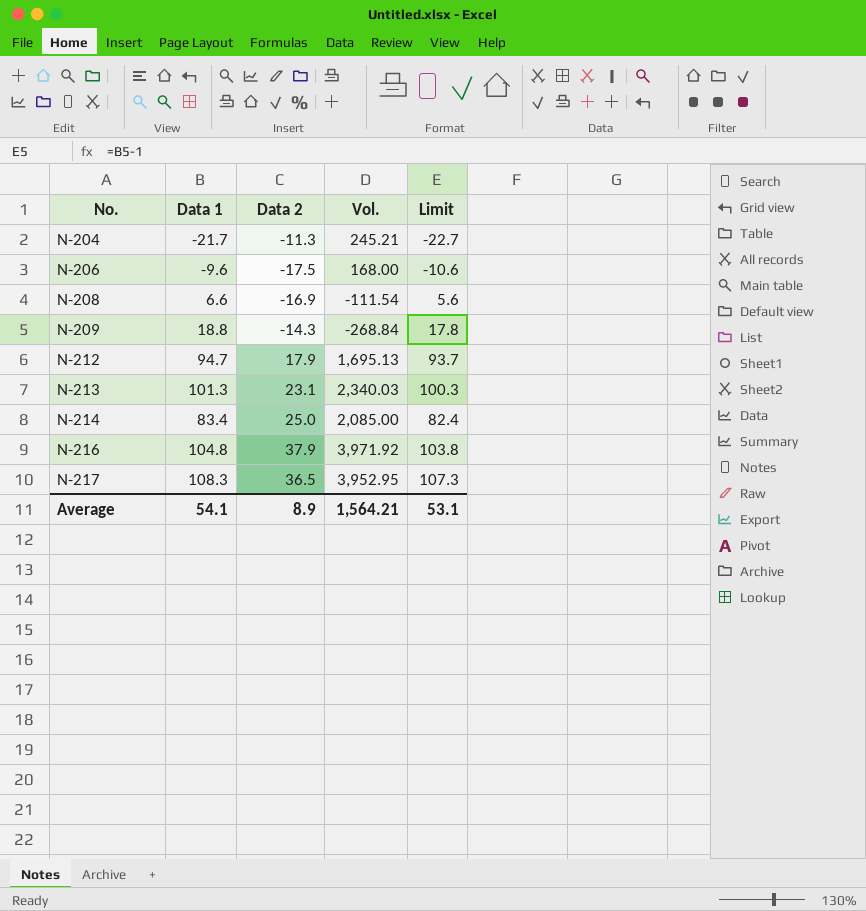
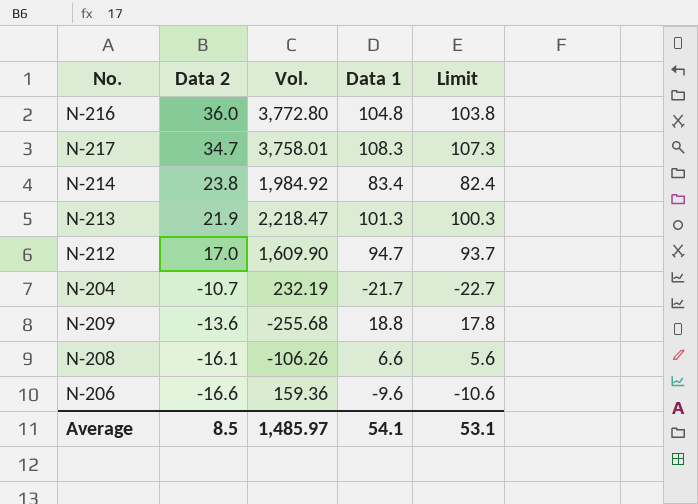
row order: No. ascending -> Data 2 descending
column Data 1 | position: 2 -> 4
N-216 | Data 2: 37.9 -> 36.0
N-216 | Vol.: 3,971.92 -> 3,772.80
N-217 | Data 2: 36.5 -> 34.7
N-217 | Vol.: 3,952.95 -> 3,758.01
N-214 | Data 2: 25.0 -> 23.8
N-214 | Vol.: 2,085.00 -> 1,984.92
N-213 | Data 2: 23.1 -> 21.9
N-213 | Vol.: 2,340.03 -> 2,218.47
N-212 | Data 2: 17.9 -> 17.0
N-212 | Vol.: 1,695.13 -> 1,609.90
N-204 | Data 2: -11.3 -> -10.7
N-204 | Vol.: 245.21 -> 232.19
N-209 | Data 2: -14.3 -> -13.6
N-209 | Vol.: -268.84 -> -255.68
N-208 | Data 2: -16.9 -> -16.1
N-208 | Vol.: -111.54 -> -106.26
N-206 | Data 2: -17.5 -> -16.6
N-206 | Vol.: 168.00 -> 159.36
Average | Data 2: 8.9 -> 8.5
Average | Vol.: 1,564.21 -> 1,485.97

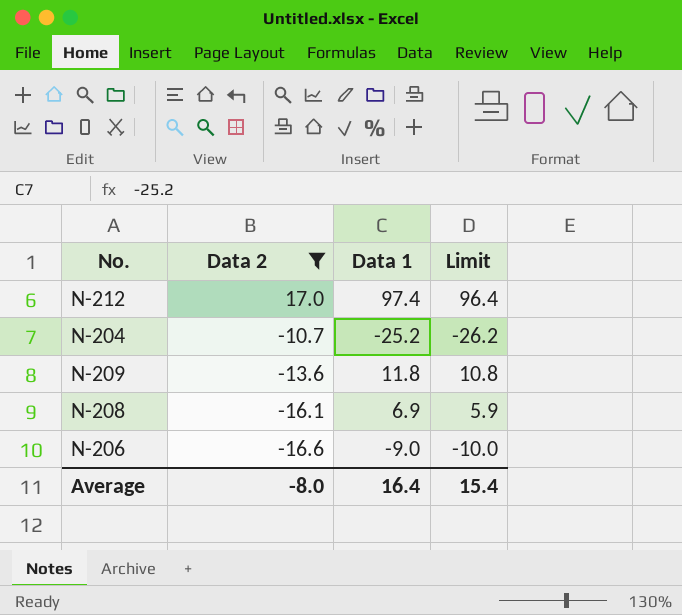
filter: none -> Data 2 <= 17.0
column Vol. | formula: [Data 2] * [Data 1] -> none
N-212 | Data 1: 94.7 -> 97.4
N-212 | Limit: 93.7 -> 96.4
N-204 | Data 1: -21.7 -> -25.2
N-204 | Limit: -22.7 -> -26.2
N-209 | Data 1: 18.8 -> 11.8
N-209 | Limit: 17.8 -> 10.8
N-208 | Data 1: 6.6 -> 6.9
N-208 | Limit: 5.6 -> 5.9
N-206 | Data 1: -9.6 -> -9.0
N-206 | Limit: -10.6 -> -10.0
Average | Data 2: 8.5 -> -8.0
Average | Data 1: 54.1 -> 16.4
Average | Limit: 53.1 -> 15.4

